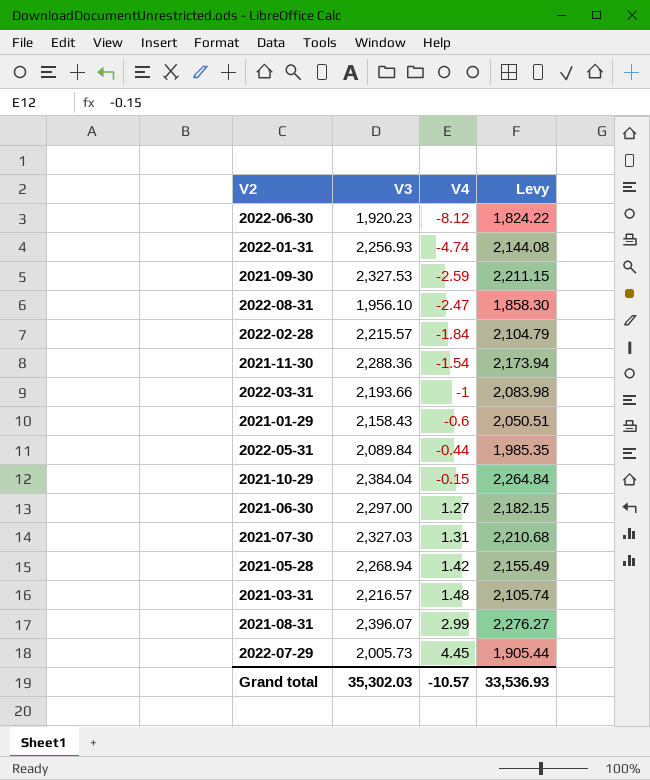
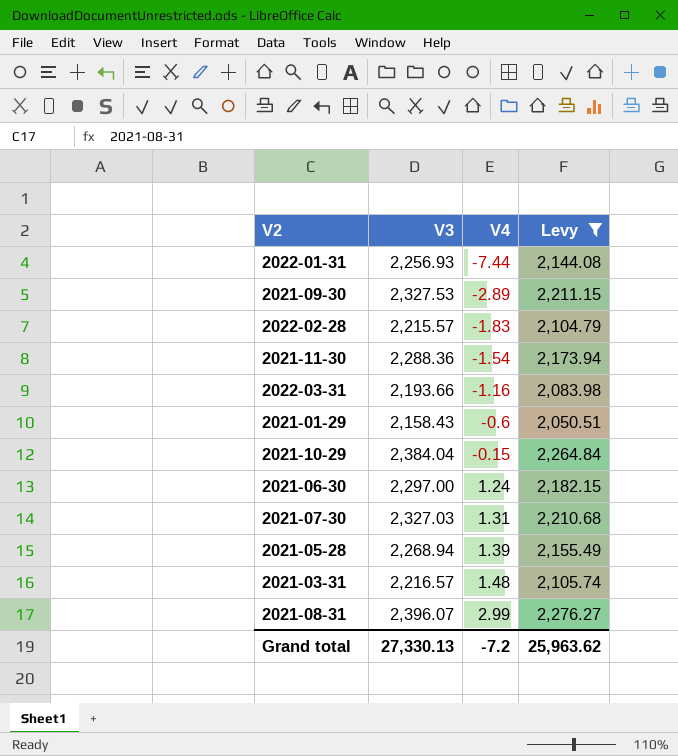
filter: none -> Levy >= 2,050.51
2022-01-31 | V4: -4.74 -> -7.44
2021-09-30 | V4: -2.59 -> -2.89
2022-02-28 | V4: -1.84 -> -1.83
2022-03-31 | V4: -1 -> -1.16
2021-06-30 | V4: 1.27 -> 1.24
2021-05-28 | V4: 1.42 -> 1.39
Grand total | V3: 35,302.03 -> 27,330.13
Grand total | V4: -10.57 -> -7.2
Grand total | Levy: 33,536.93 -> 25,963.62

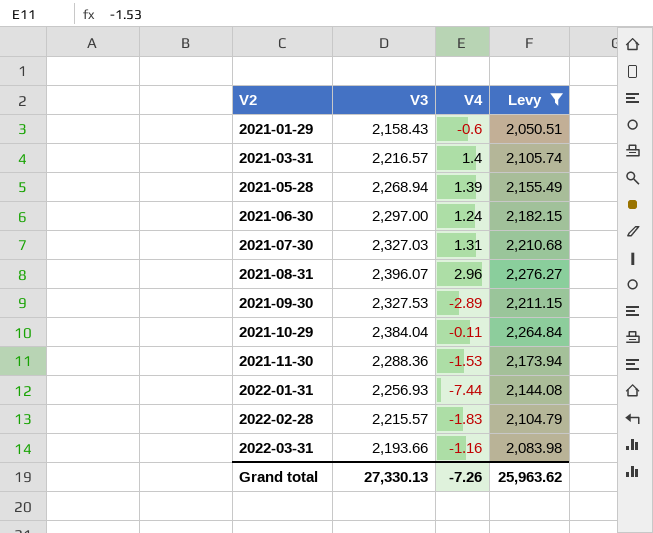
row order: V4 ascending -> V2 ascending
2021-03-31 | V4: 1.48 -> 1.4
2021-08-31 | V4: 2.99 -> 2.96
2021-10-29 | V4: -0.15 -> -0.11
2021-11-30 | V4: -1.54 -> -1.53
Grand total | V4: -7.2 -> -7.26

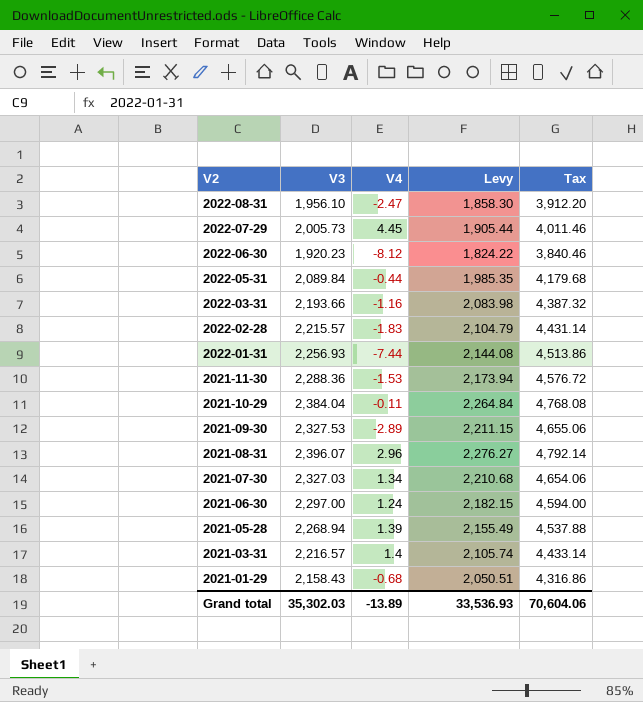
filter: Levy >= 2,050.51 -> none
row order: V2 ascending -> V2 descending
column Tax | formula: none -> [V3] * 2
2021-07-30 | V4: 1.31 -> 1.34
2021-01-29 | V4: -0.6 -> -0.68
Grand total | V3: 27,330.13 -> 35,302.03
Grand total | V4: -7.26 -> -13.89
Grand total | Levy: 25,963.62 -> 33,536.93

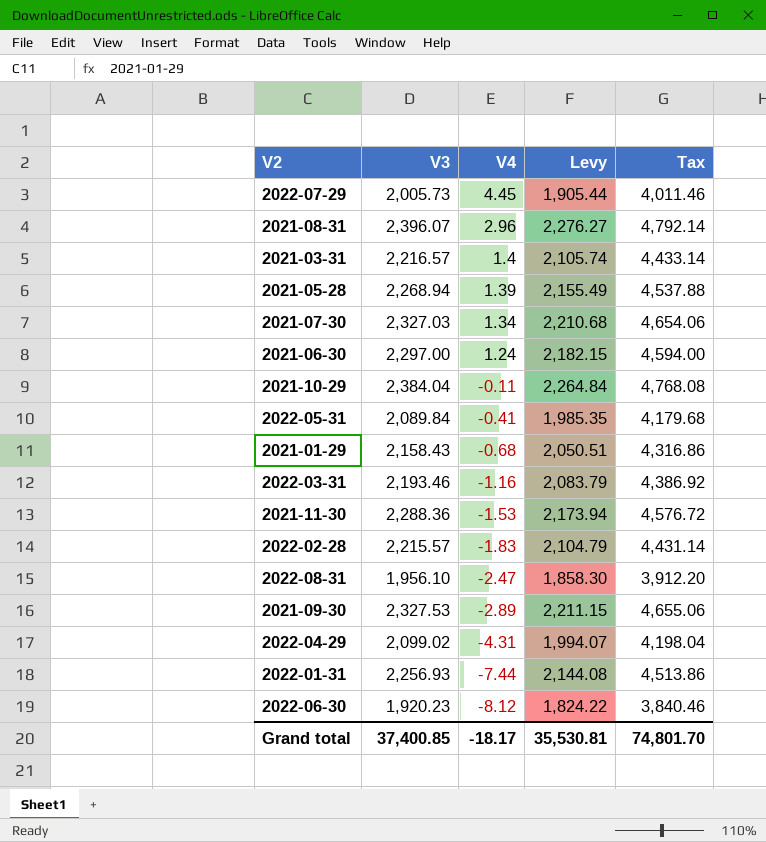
row order: V2 descending -> V4 descending
2022-05-31 | V4: -0.44 -> -0.41
2022-03-31 | V3: 2,193.66 -> 2,193.46
2022-03-31 | Levy: 2,083.98 -> 2,083.79
2022-03-31 | Tax: 4,387.32 -> 4,386.92
row 2022-04-29: none -> 2,099.02 | -4.31 | 1,994.07 | 4,198.04
Grand total | V3: 35,302.03 -> 37,400.85
Grand total | V4: -13.89 -> -18.17
Grand total | Levy: 33,536.93 -> 35,530.81
Grand total | Tax: 70,604.06 -> 74,801.70

